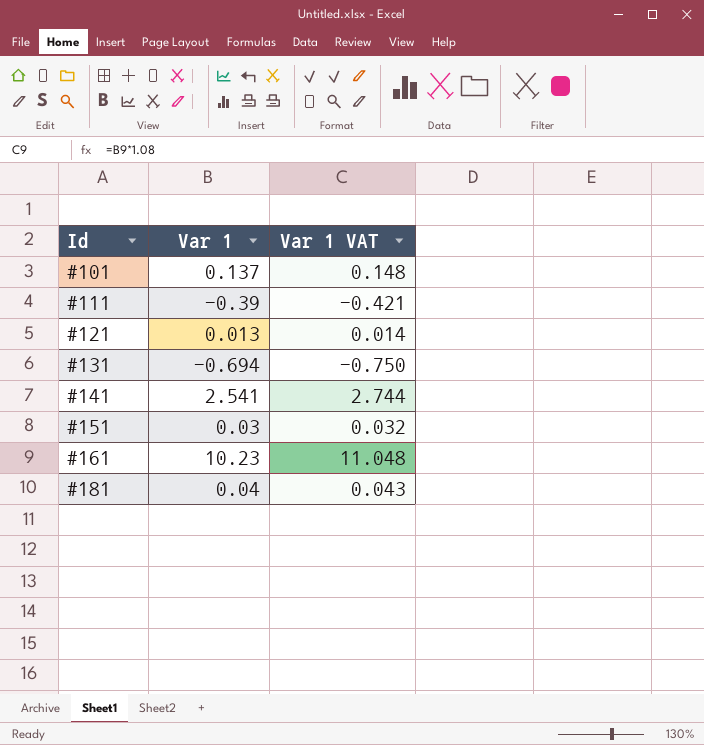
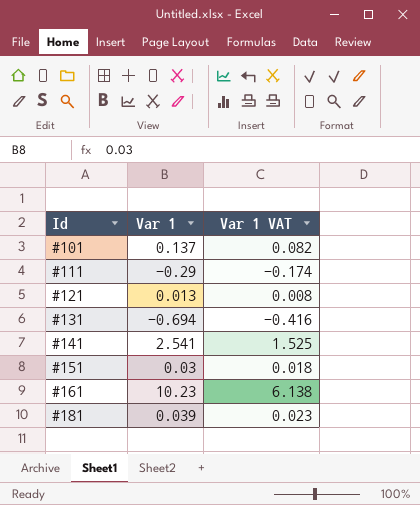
column Var 1 VAT | formula: [Var 1] * 1.08 -> [Var 1] * 0.6
#111 | Var 1: -0.39 -> -0.29
#181 | Var 1: 0.04 -> 0.039

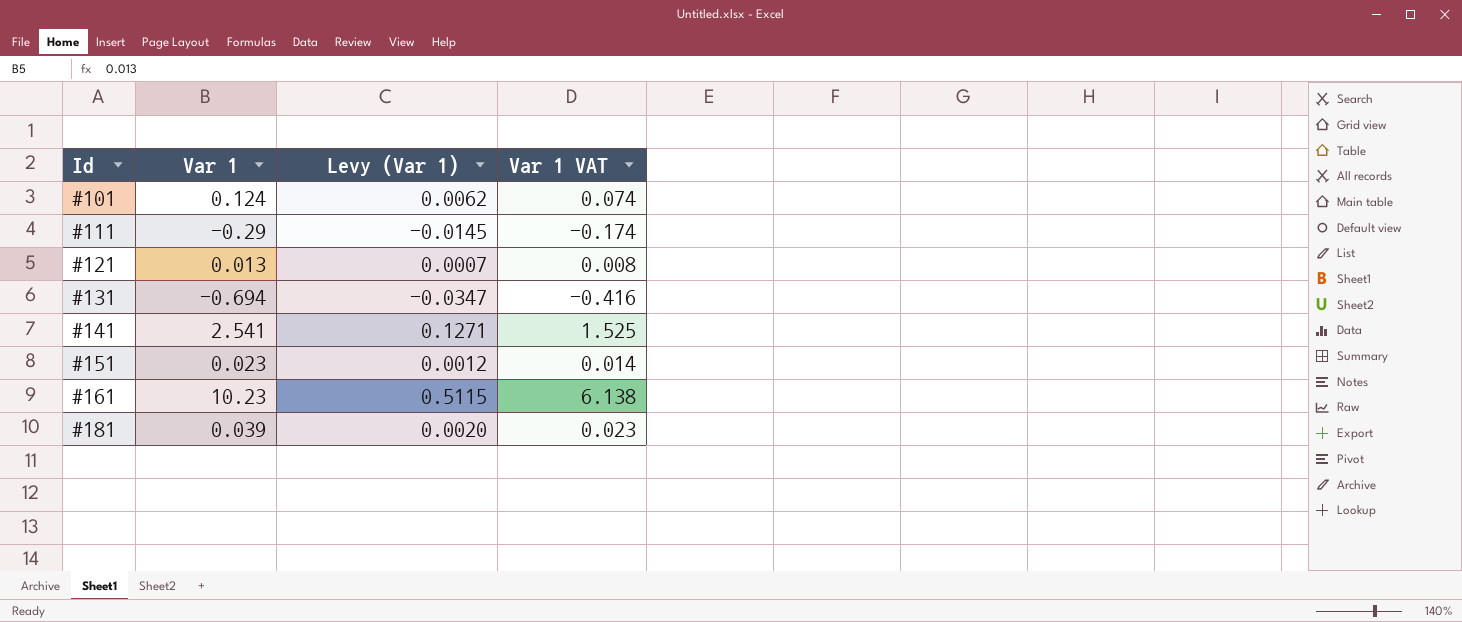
column Levy (Var 1) | formula: none -> [Var 1] * 0.05
#101 | Var 1: 0.137 -> 0.124
#101 | Var 1 VAT: 0.082 -> 0.074
#151 | Var 1: 0.03 -> 0.023
#151 | Var 1 VAT: 0.018 -> 0.014

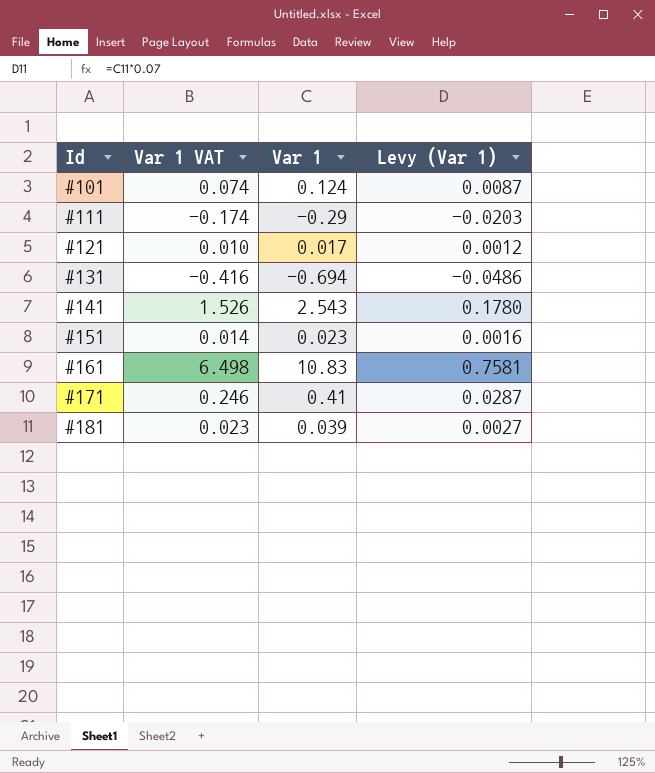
column Var 1 VAT | position: 4 -> 2
column Levy (Var 1) | formula: [Var 1] * 0.05 -> [Var 1] * 0.07
#121 | Var 1 VAT: 0.008 -> 0.010
#121 | Var 1: 0.013 -> 0.017
#141 | Var 1 VAT: 1.525 -> 1.526
#141 | Var 1: 2.541 -> 2.543
#161 | Var 1 VAT: 6.138 -> 6.498
#161 | Var 1: 10.23 -> 10.83
row #171: none -> 0.246 | 0.41 | 0.0287

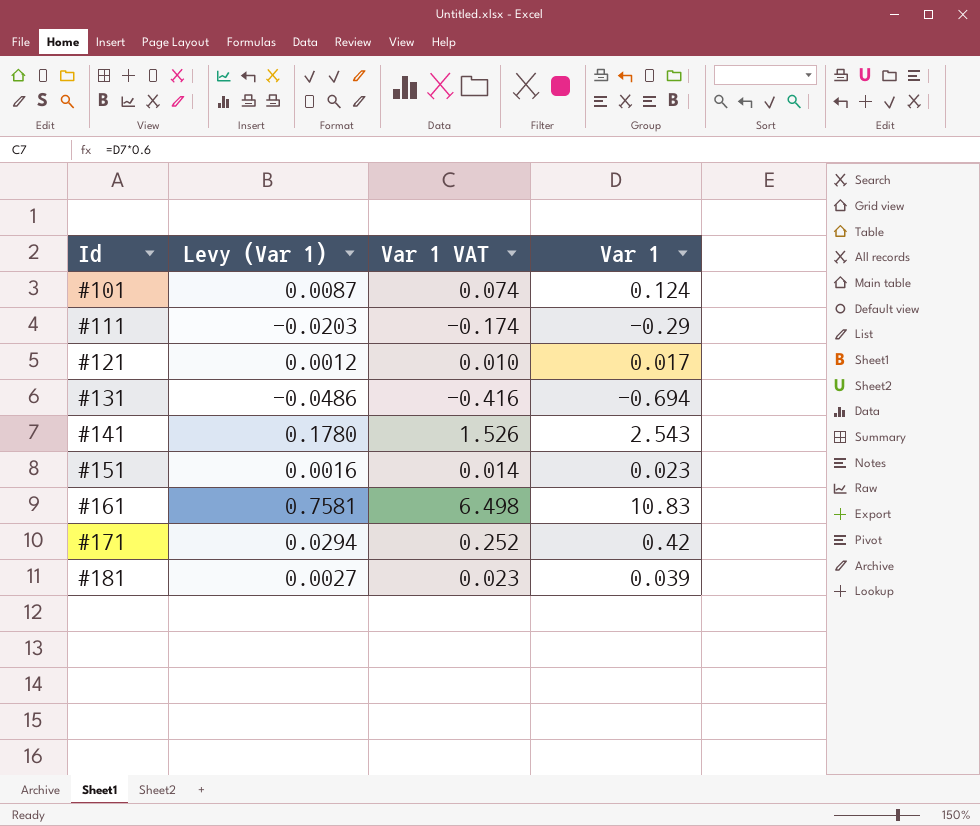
column Levy (Var 1) | position: 4 -> 2
#171 | Levy (Var 1): 0.0287 -> 0.0294
#171 | Var 1 VAT: 0.246 -> 0.252
#171 | Var 1: 0.41 -> 0.42

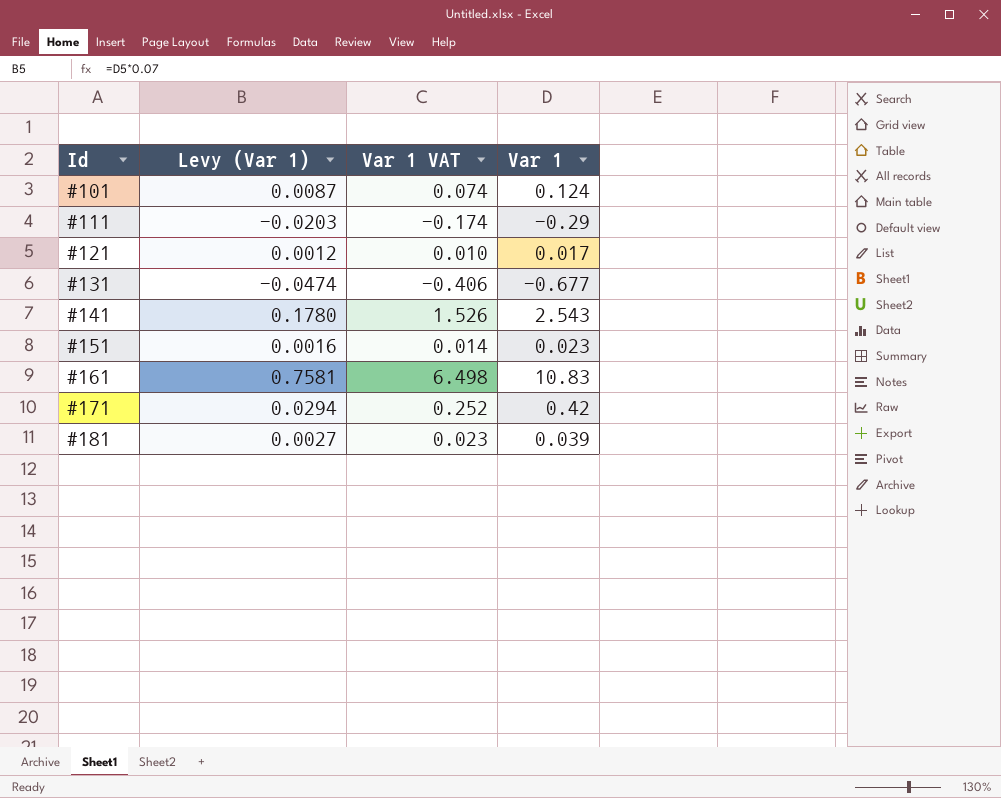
#131 | Levy (Var 1): -0.0486 -> -0.0474
#131 | Var 1 VAT: -0.416 -> -0.406
#131 | Var 1: -0.694 -> -0.677

